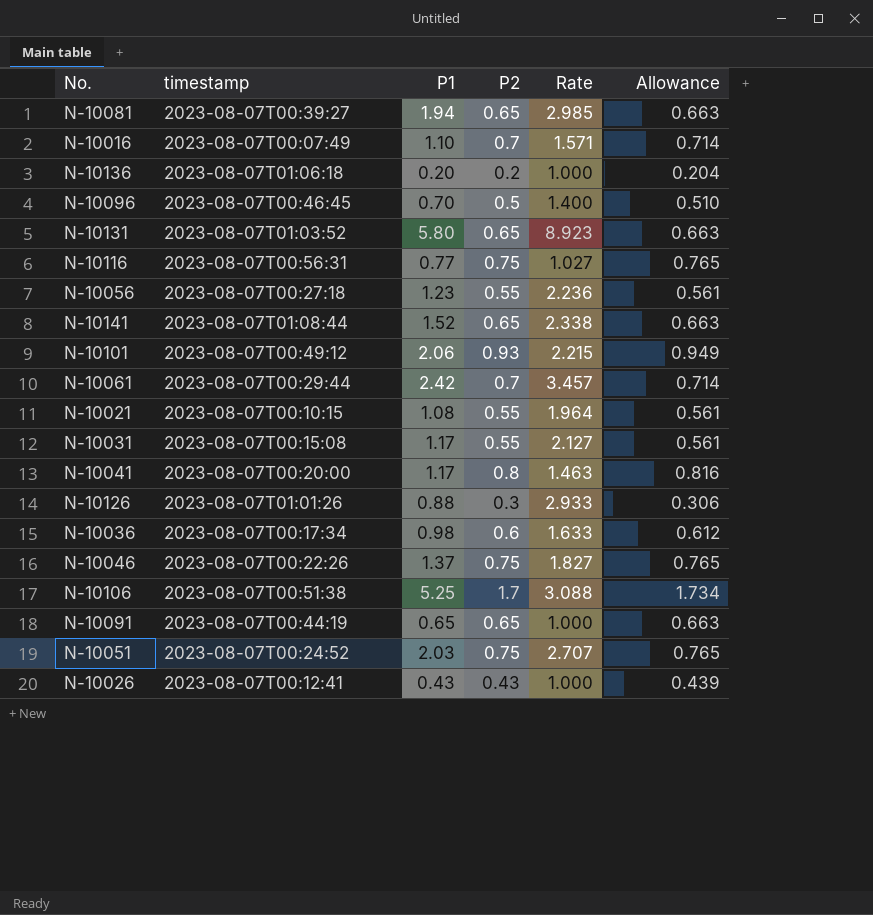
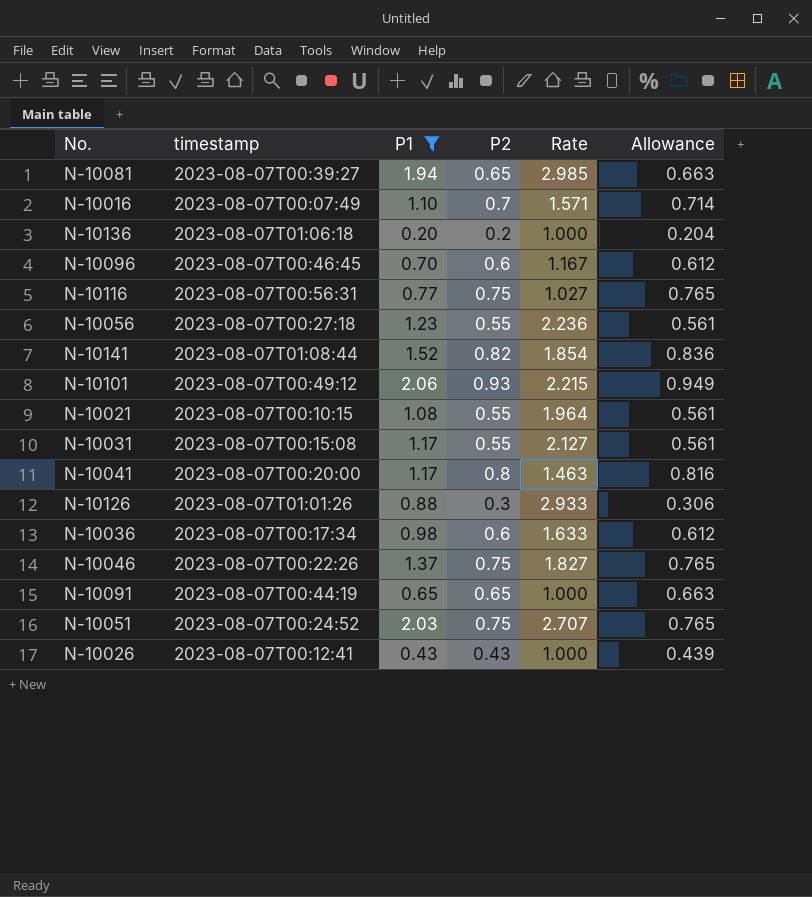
filter: none -> P1 <= 2.06
N-10096 | P2: 0.5 -> 0.6
N-10096 | Rate: 1.400 -> 1.167
N-10096 | Allowance: 0.510 -> 0.612
N-10141 | P2: 0.65 -> 0.82
N-10141 | Rate: 2.338 -> 1.854
N-10141 | Allowance: 0.663 -> 0.836

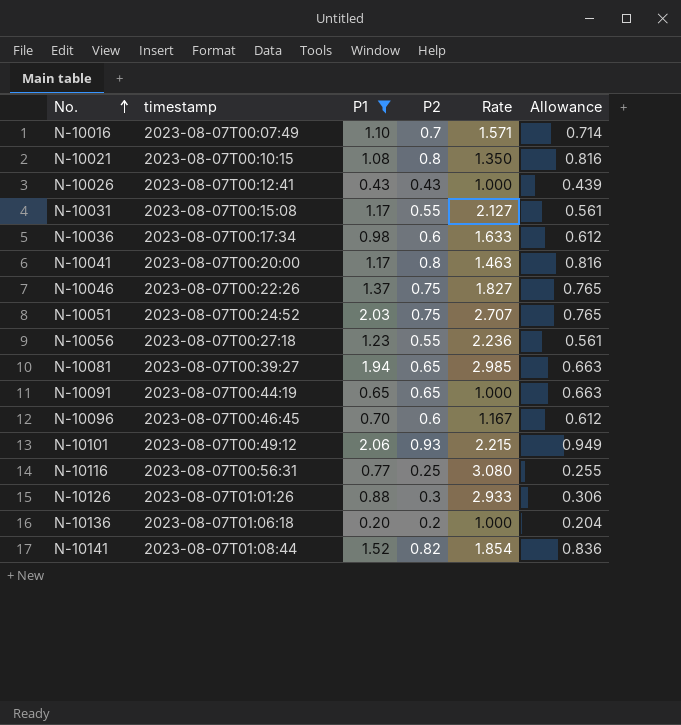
row order: none -> No. ascending
N-10021 | P2: 0.55 -> 0.8
N-10021 | Rate: 1.964 -> 1.350
N-10021 | Allowance: 0.561 -> 0.816
N-10116 | P2: 0.75 -> 0.25
N-10116 | Rate: 1.027 -> 3.080
N-10116 | Allowance: 0.765 -> 0.255

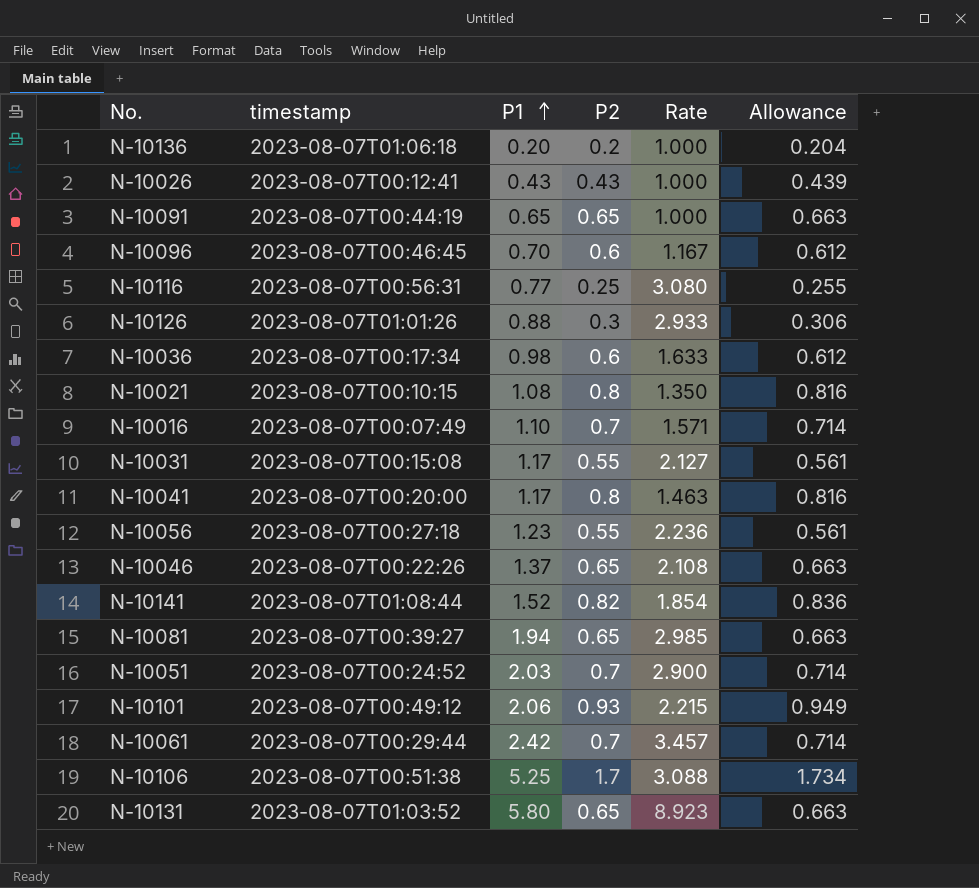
filter: P1 <= 2.06 -> none
row order: No. ascending -> P1 ascending
N-10046 | P2: 0.75 -> 0.65
N-10046 | Rate: 1.827 -> 2.108
N-10046 | Allowance: 0.765 -> 0.663
N-10051 | P2: 0.75 -> 0.7
N-10051 | Rate: 2.707 -> 2.900
N-10051 | Allowance: 0.765 -> 0.714

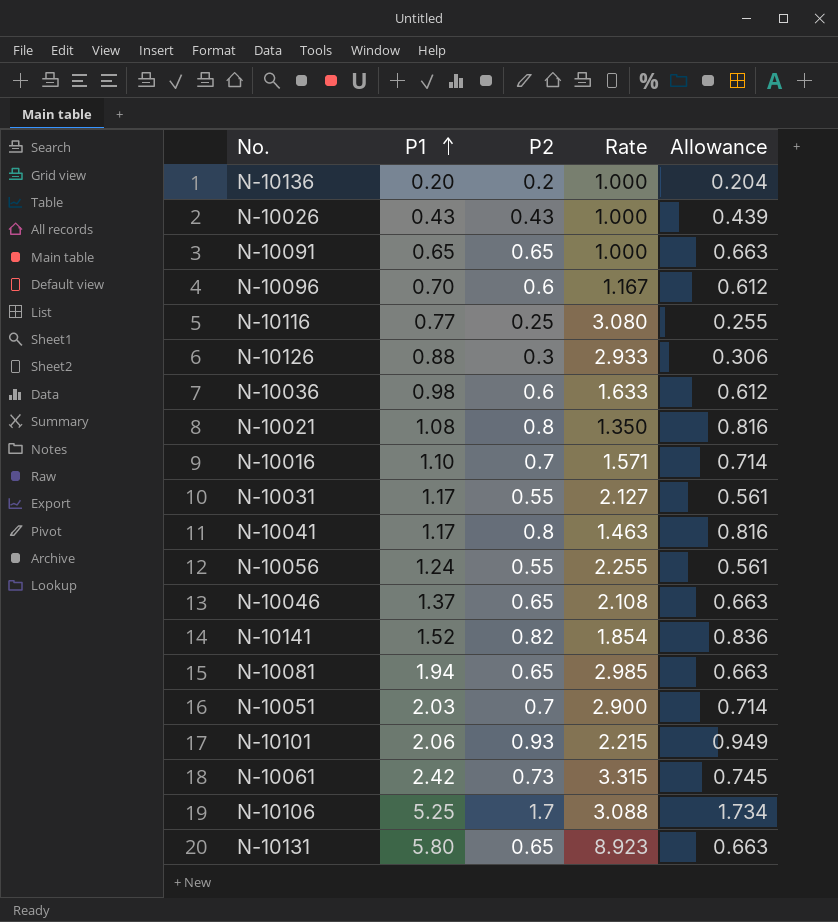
column timestamp | position: 2 -> none
N-10056 | P1: 1.23 -> 1.24
N-10056 | Rate: 2.236 -> 2.255
N-10061 | P2: 0.7 -> 0.73
N-10061 | Rate: 3.457 -> 3.315
N-10061 | Allowance: 0.714 -> 0.745

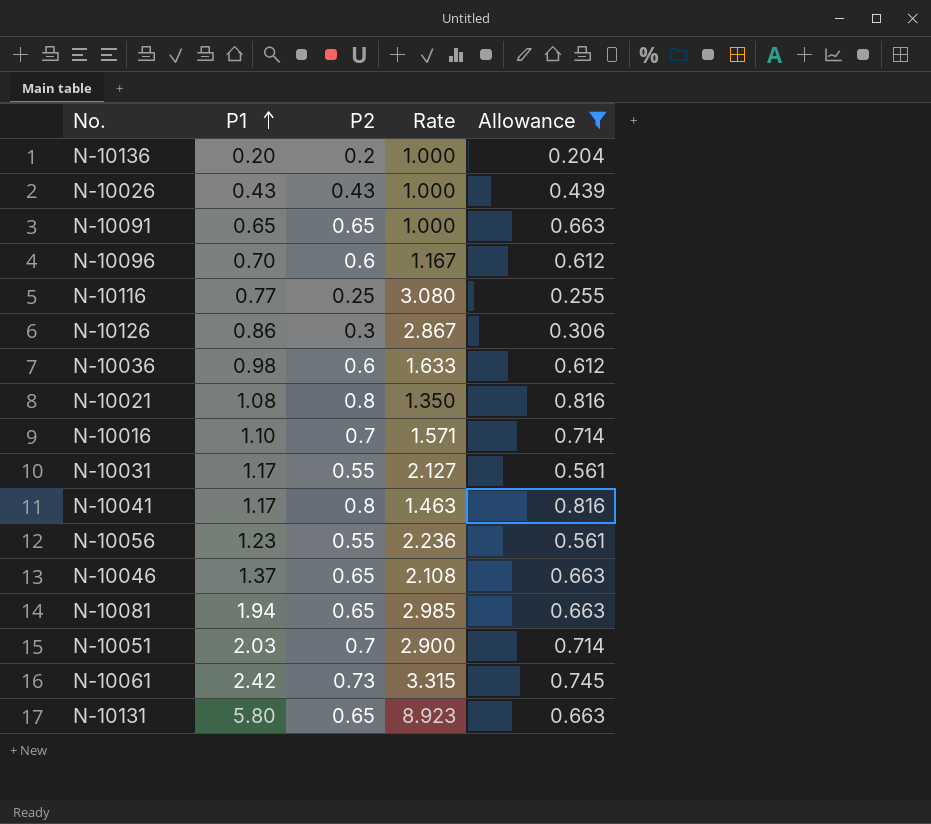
filter: none -> Allowance <= 0.816
N-10126 | P1: 0.88 -> 0.86
N-10126 | Rate: 2.933 -> 2.867
N-10056 | P1: 1.24 -> 1.23
N-10056 | Rate: 2.255 -> 2.236

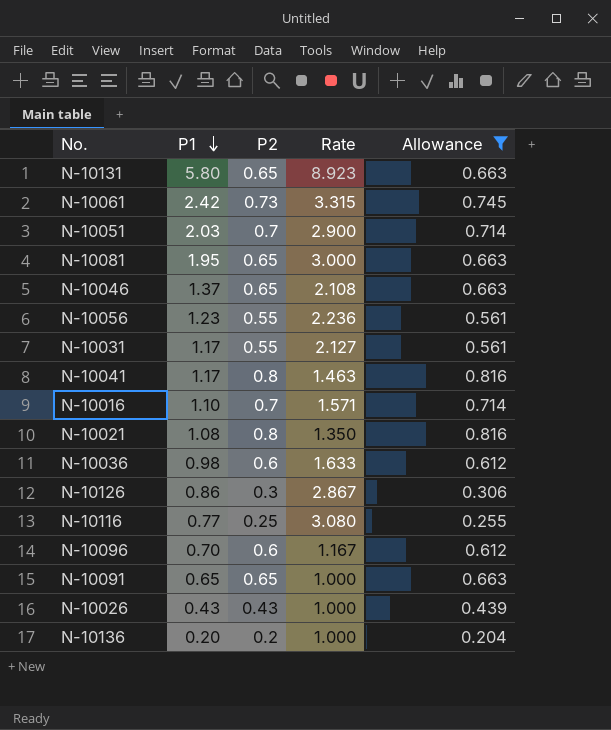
row order: P1 ascending -> P1 descending
N-10081 | P1: 1.94 -> 1.95
N-10081 | Rate: 2.985 -> 3.000

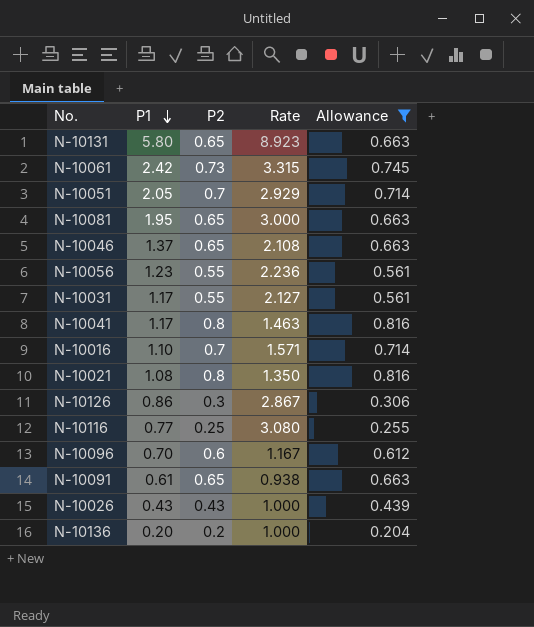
row N-10036: 0.98 | 0.6 | 1.633 | 0.612 -> none
N-10051 | P1: 2.03 -> 2.05
N-10051 | Rate: 2.900 -> 2.929
N-10091 | P1: 0.65 -> 0.61
N-10091 | Rate: 1.000 -> 0.938

